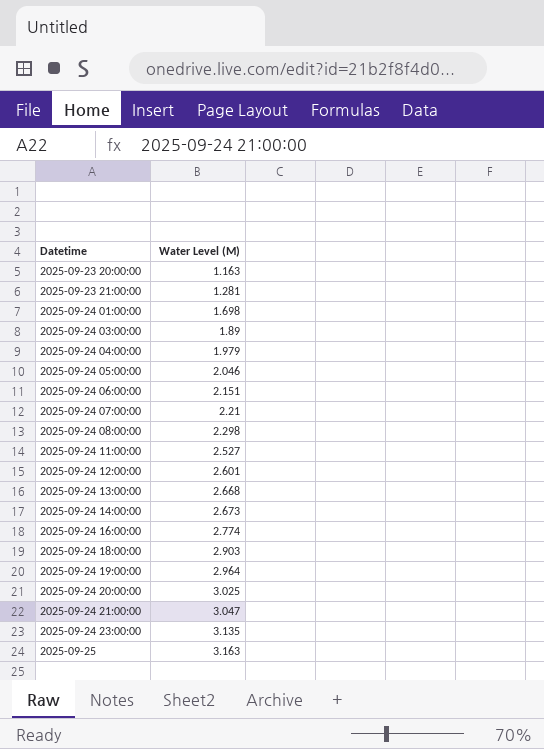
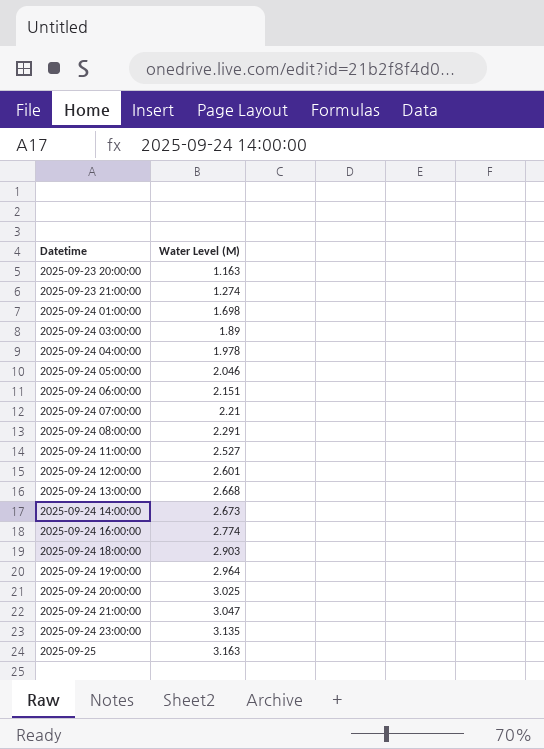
2025-09-23 21:00:00 | Water Level (M): 1.281 -> 1.274
2025-09-24 04:00:00 | Water Level (M): 1.979 -> 1.978
2025-09-24 08:00:00 | Water Level (M): 2.298 -> 2.291

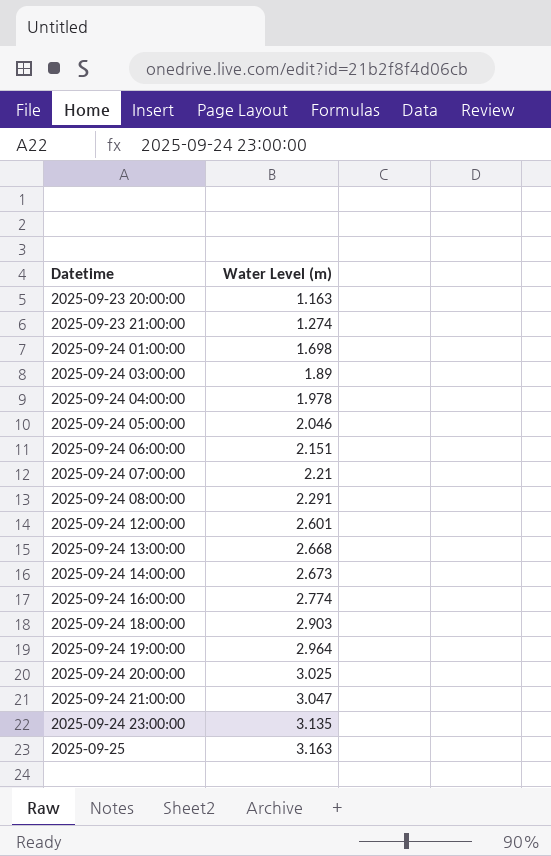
column name: Water Level (M) -> Water Level (m)
row 2025-09-24 11:00:00: 2.527 -> none

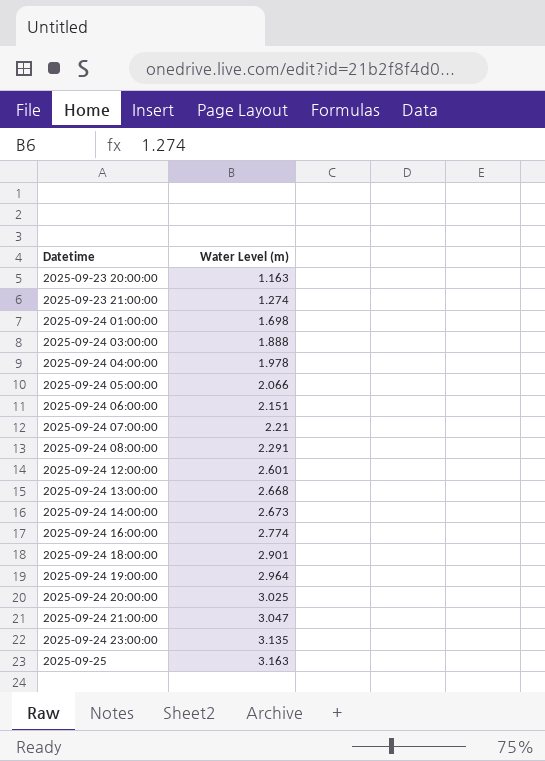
2025-09-24 03:00:00 | Water Level (m): 1.89 -> 1.888
2025-09-24 05:00:00 | Water Level (m): 2.046 -> 2.066
2025-09-24 18:00:00 | Water Level (m): 2.903 -> 2.901

